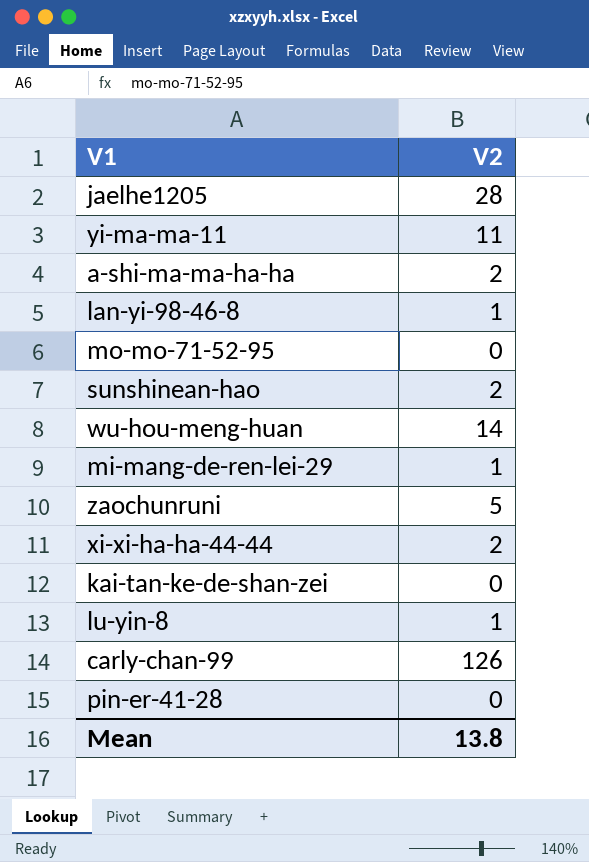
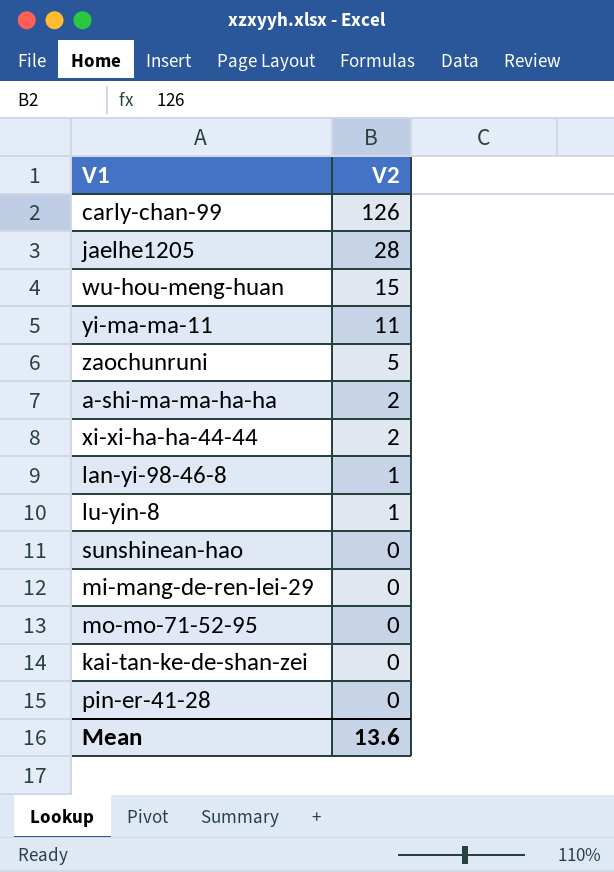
row order: none -> V2 descending
wu-hou-meng-huan | V2: 14 -> 15
sunshinean-hao | V2: 2 -> 0
mi-mang-de-ren-lei-29 | V2: 1 -> 0
Mean | V2: 13.8 -> 13.6

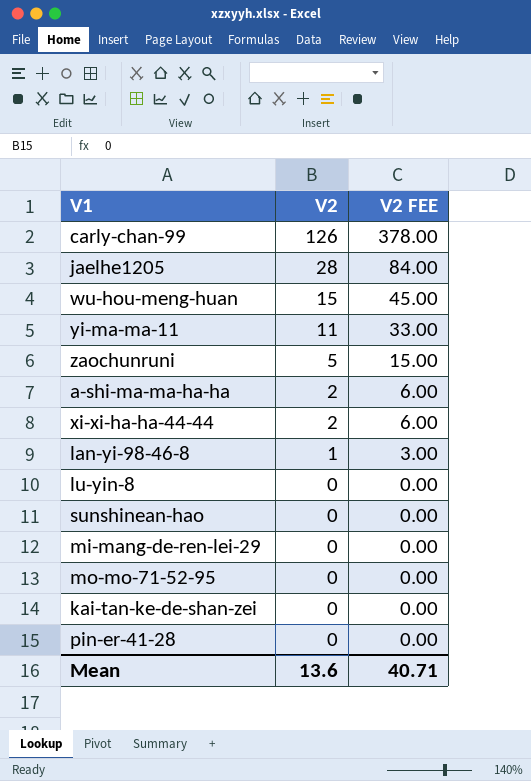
column V2 FEE | formula: none -> [V2] * 3
lu-yin-8 | V2: 1 -> 0

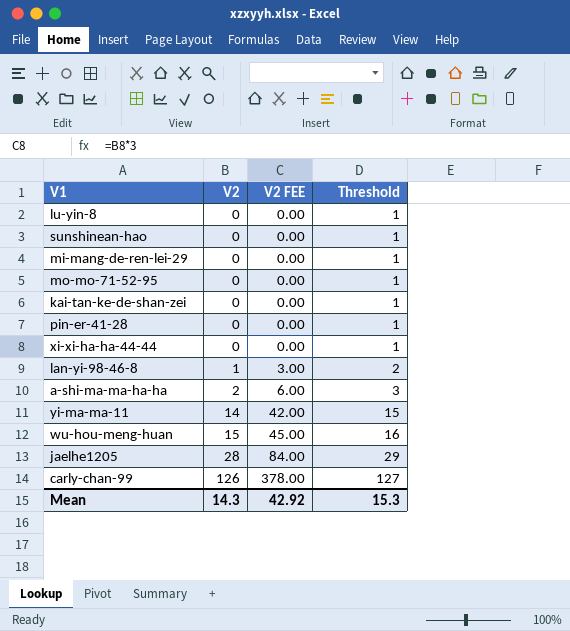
row order: V2 descending -> V2 ascending
column Threshold | formula: none -> [V2] + 1
row zaochunruni: 5 | 15.00 -> none
xi-xi-ha-ha-44-44 | V2: 2 -> 0
xi-xi-ha-ha-44-44 | V2 FEE: 6.00 -> 0.00
yi-ma-ma-11 | V2: 11 -> 14
yi-ma-ma-11 | V2 FEE: 33.00 -> 42.00
Mean | V2: 13.6 -> 14.3
Mean | V2 FEE: 40.71 -> 42.92

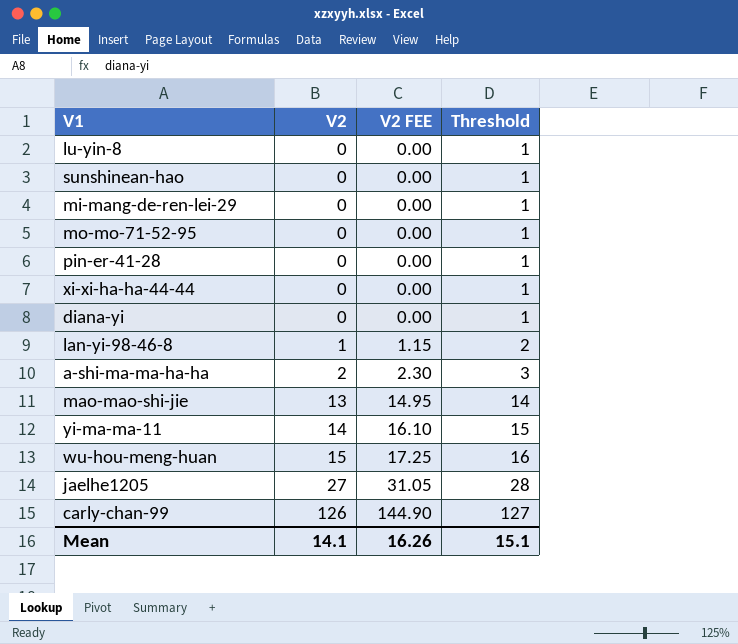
column V2 FEE | formula: [V2] * 3 -> [V2] * 1.15
row kai-tan-ke-de-shan-zei: 0 | 0.00 | 1 -> none
row diana-yi: none -> 0 | 0.00 | 1
row mao-mao-shi-jie: none -> 13 | 14.95 | 14
jaelhe1205 | V2: 28 -> 27
jaelhe1205 | Threshold: 29 -> 28
Mean | V2: 14.3 -> 14.1
Mean | V2 FEE: 42.92 -> 16.26
Mean | Threshold: 15.3 -> 15.1

